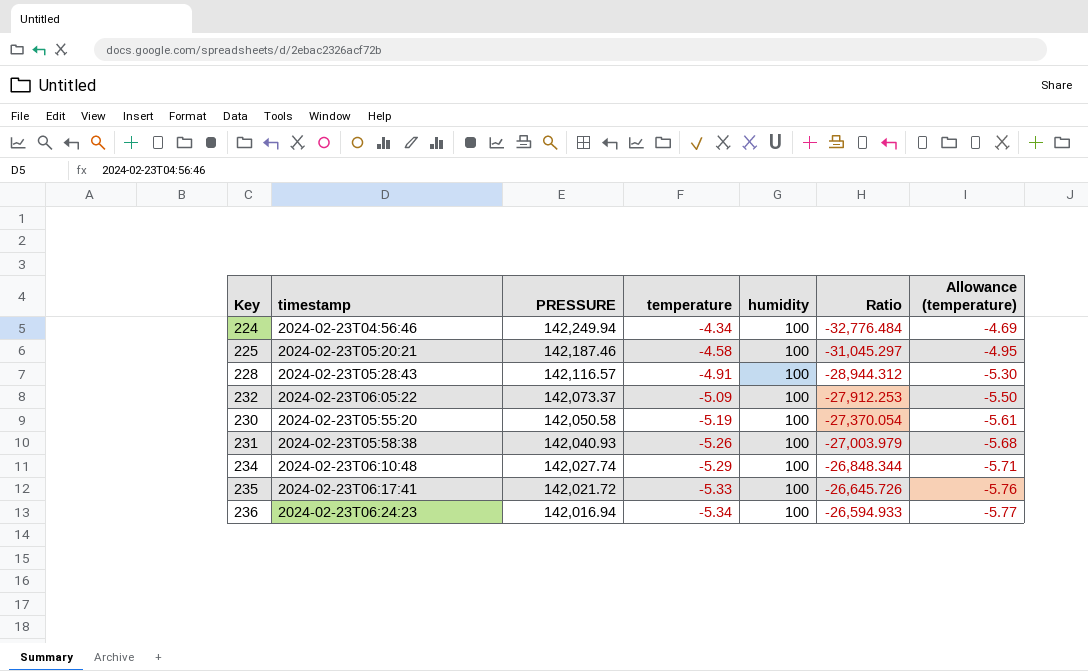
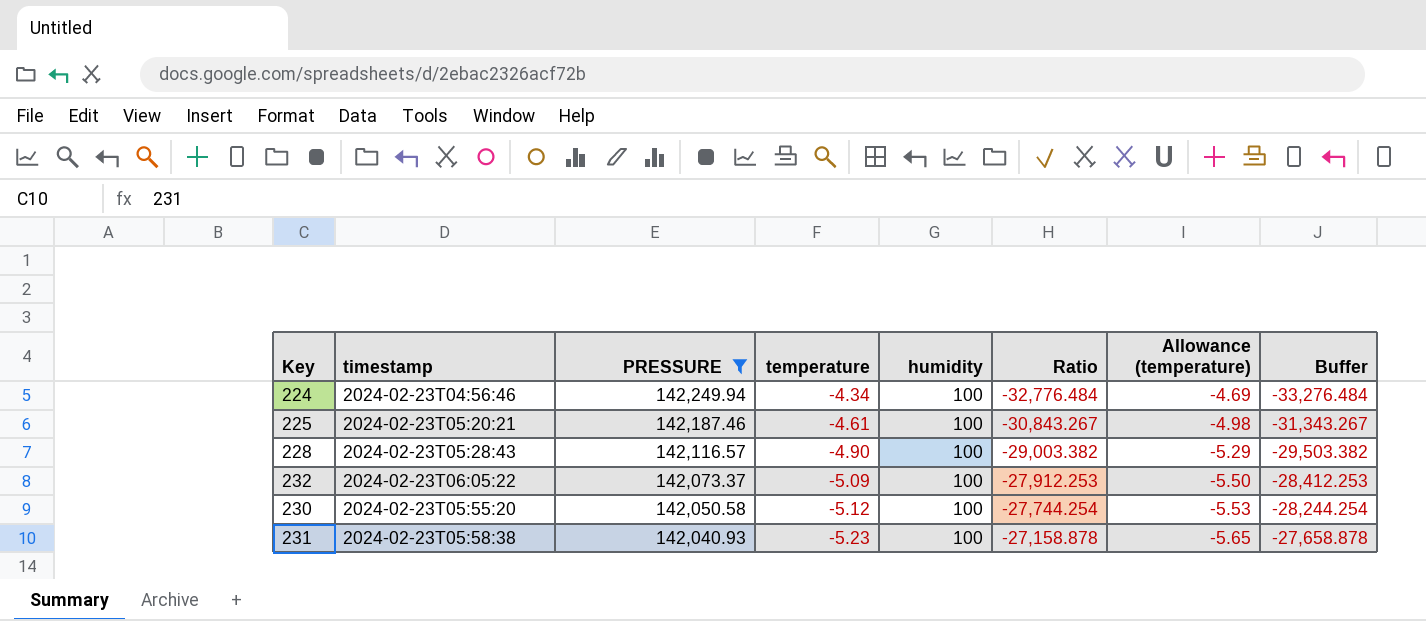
filter: none -> PRESSURE >= 142,040.93
column Buffer | formula: none -> [Ratio] - 500
225 | temperature: -4.58 -> -4.61
225 | Ratio: -31,045.297 -> -30,843.267
225 | Allowance (temperature): -4.95 -> -4.98
228 | temperature: -4.91 -> -4.90
228 | Ratio: -28,944.312 -> -29,003.382
228 | Allowance (temperature): -5.30 -> -5.29
230 | temperature: -5.19 -> -5.12
230 | Ratio: -27,370.054 -> -27,744.254
230 | Allowance (temperature): -5.61 -> -5.53
231 | temperature: -5.26 -> -5.23
231 | Ratio: -27,003.979 -> -27,158.878
231 | Allowance (temperature): -5.68 -> -5.65

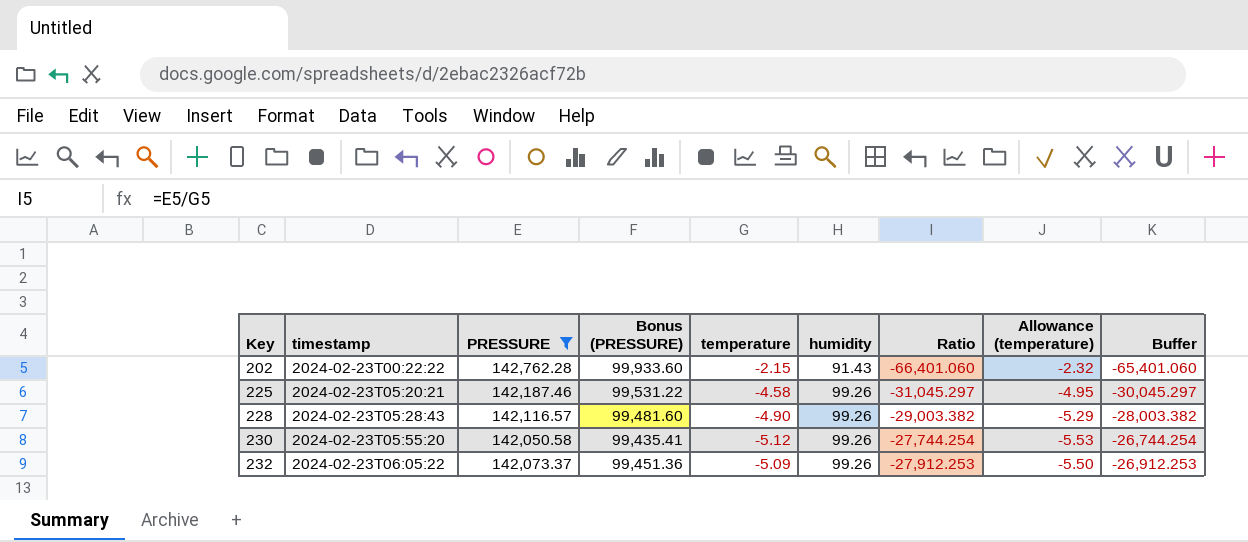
row order: PRESSURE descending -> Key ascending
column Bonus (PRESSURE) | formula: none -> [PRESSURE] * 0.7
column Buffer | formula: [Ratio] - 500 -> [Ratio] + 1000
row 224: 2024-02-23T04:56:46 | 142,249.94 | -4.34 | 100 | -32,776.484 | -4.69 | -33,276.484 -> none
row 231: 2024-02-23T05:58:38 | 142,040.93 | -5.23 | 100 | -27,158.878 | -5.65 | -27,658.878 -> none
row 202: none -> 2024-02-23T00:22:22 | 142,762.28 | 99,933.60 | -2.15 | 91.43 | -66,401.060 | -2.32 | -65,401.060
225 | temperature: -4.61 -> -4.58
225 | humidity: 100 -> 99.26
225 | Ratio: -30,843.267 -> -31,045.297
225 | Allowance (temperature): -4.98 -> -4.95
228 | humidity: 100 -> 99.26
230 | humidity: 100 -> 99.26
232 | humidity: 100 -> 99.26

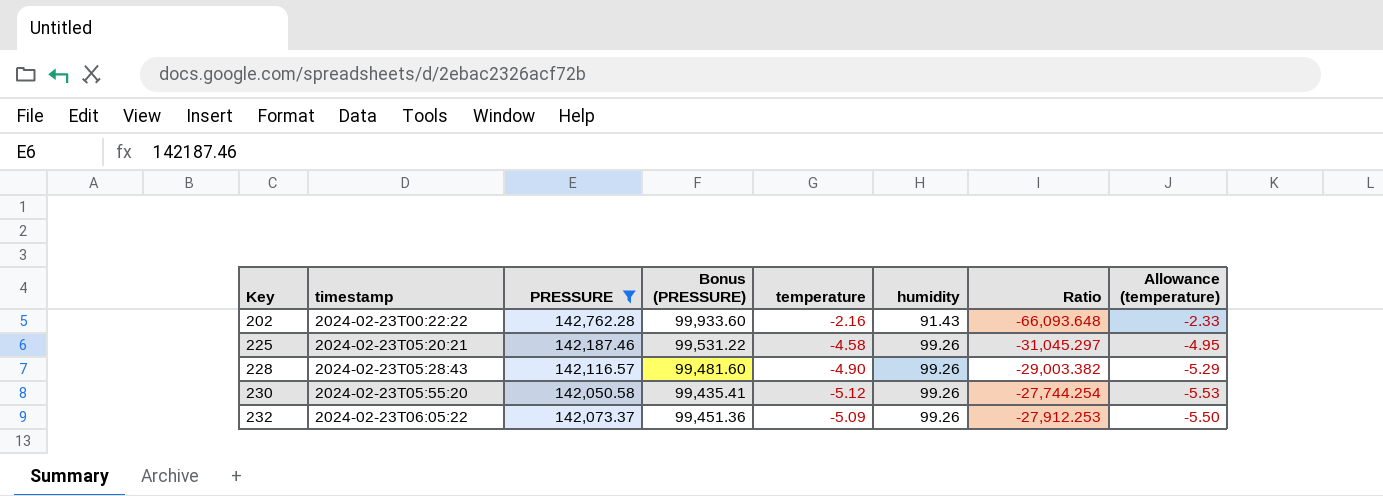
column Buffer | formula: [Ratio] + 1000 -> none
202 | temperature: -2.15 -> -2.16
202 | Ratio: -66,401.060 -> -66,093.648
202 | Allowance (temperature): -2.32 -> -2.33

